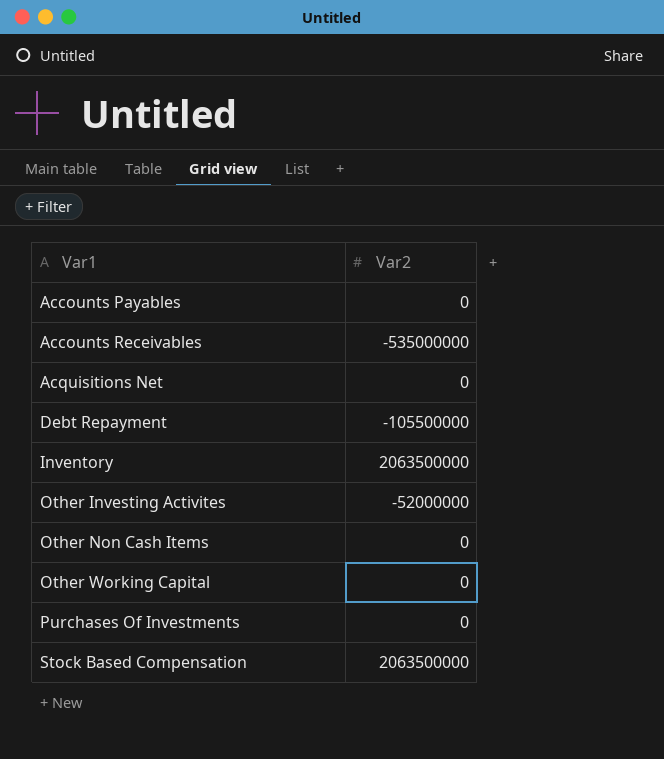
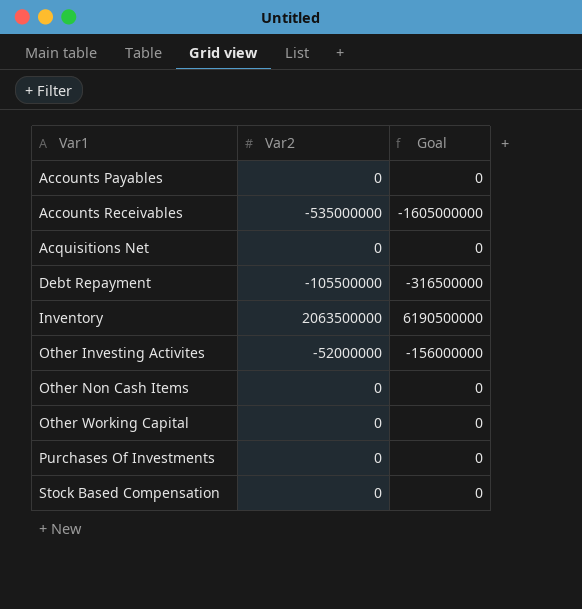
column Goal | formula: none -> [Var2] * 3
Stock Based Compensation | Var2: 2063500000 -> 0

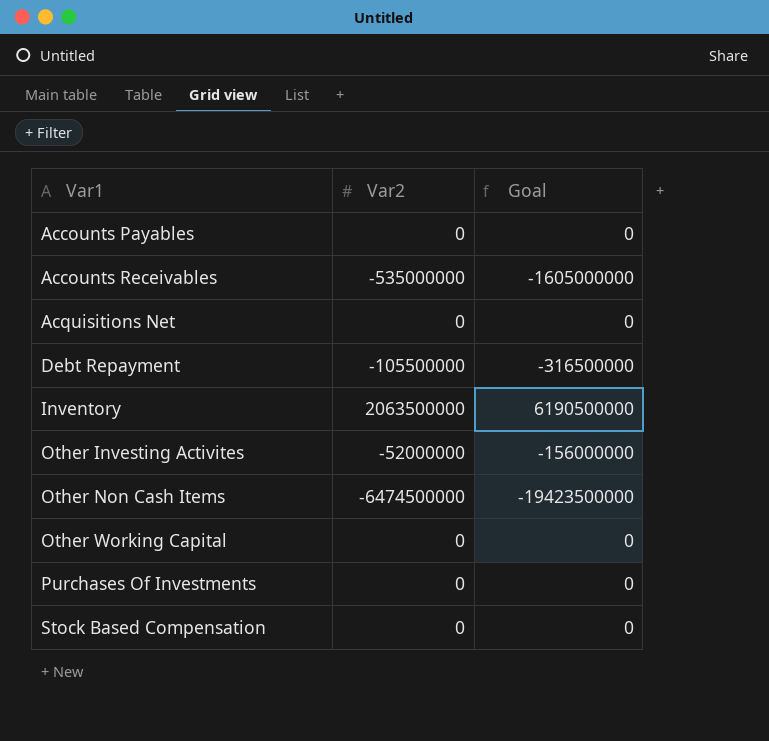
Other Non Cash Items | Var2: 0 -> -6474500000
Other Non Cash Items | Goal: 0 -> -19423500000

